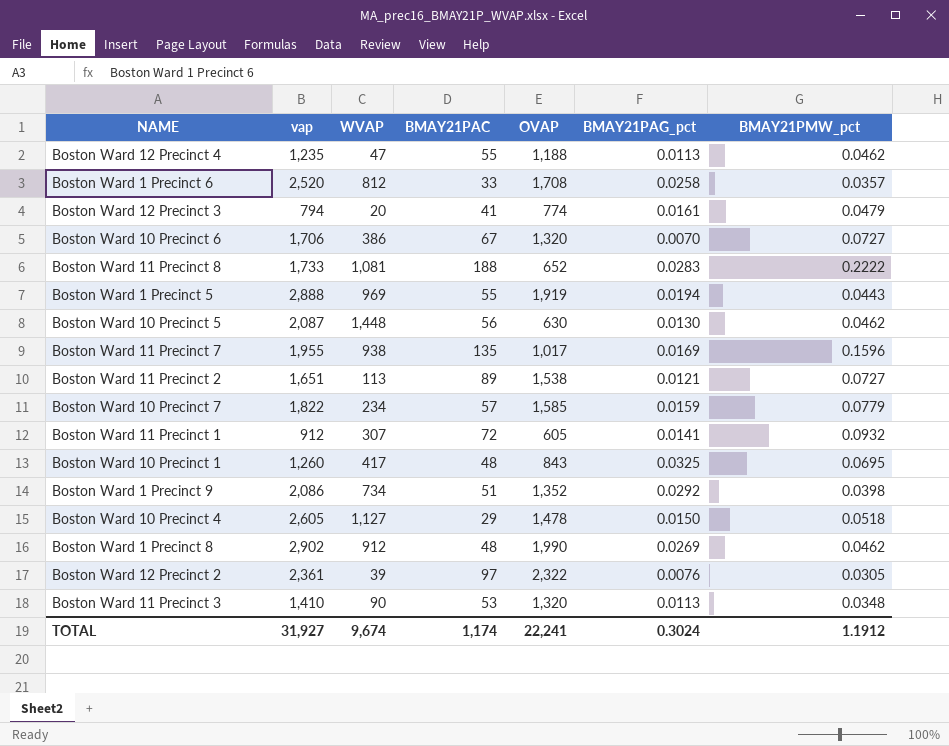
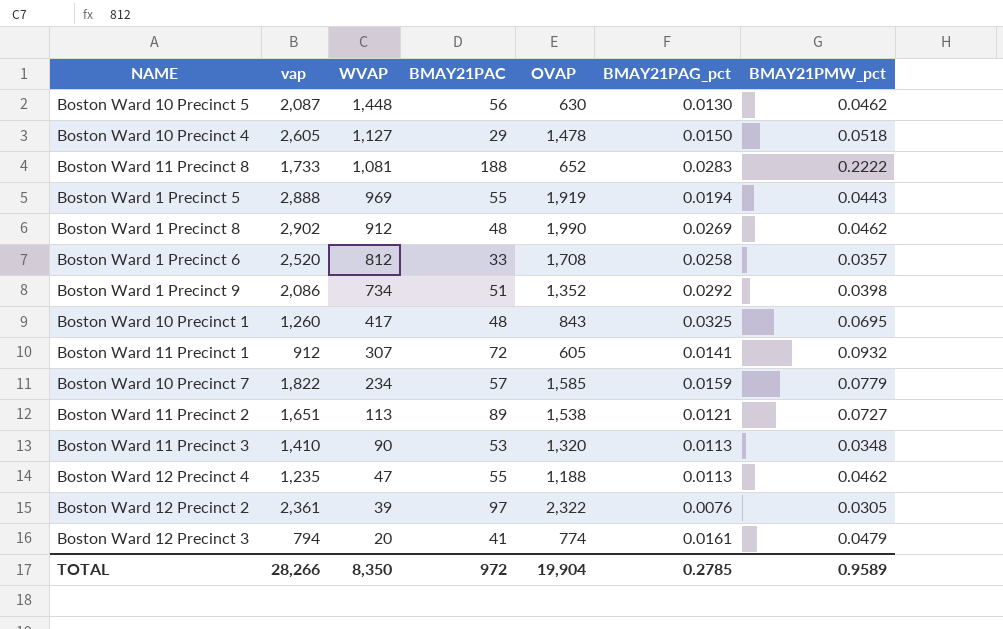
row order: none -> WVAP descending
row Boston Ward 10 Precinct 6: 1,706 | 386 | 67 | 1,320 | 0.0070 | 0.0727 -> none
row Boston Ward 11 Precinct 7: 1,955 | 938 | 135 | 1,017 | 0.0169 | 0.1596 -> none
TOTAL | vap: 31,927 -> 28,266
TOTAL | WVAP: 9,674 -> 8,350
TOTAL | BMAY21PAC: 1,174 -> 972
TOTAL | OVAP: 22,241 -> 19,904
TOTAL | BMAY21PAG_pct: 0.3024 -> 0.2785
TOTAL | BMAY21PMW_pct: 1.1912 -> 0.9589

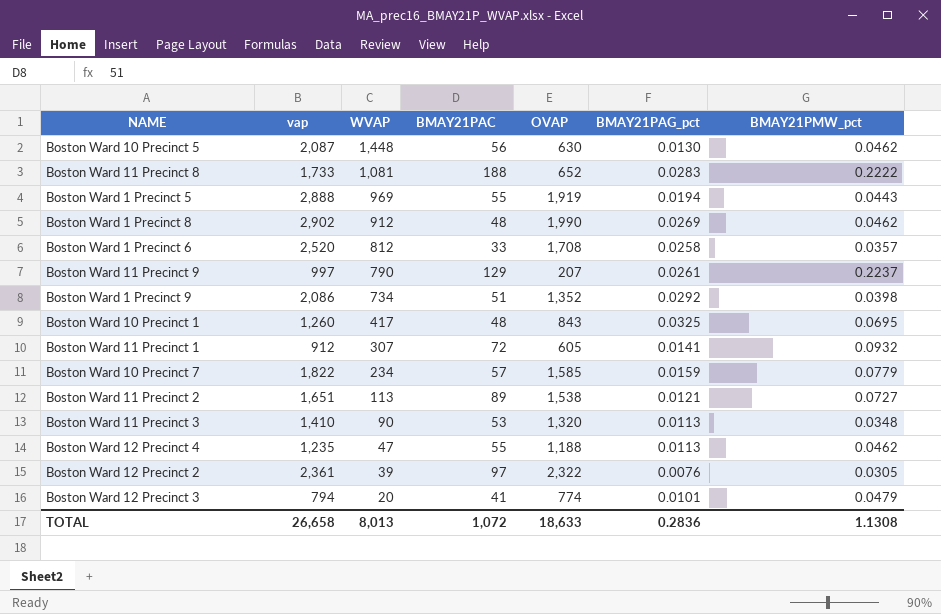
row Boston Ward 10 Precinct 4: 2,605 | 1,127 | 29 | 1,478 | 0.0150 | 0.0518 -> none
row Boston Ward 11 Precinct 9: none -> 997 | 790 | 129 | 207 | 0.0261 | 0.2237
Boston Ward 12 Precinct 3 | BMAY21PAG_pct: 0.0161 -> 0.0101
TOTAL | vap: 28,266 -> 26,658
TOTAL | WVAP: 8,350 -> 8,013
TOTAL | BMAY21PAC: 972 -> 1,072
TOTAL | OVAP: 19,904 -> 18,633
TOTAL | BMAY21PAG_pct: 0.2785 -> 0.2836
TOTAL | BMAY21PMW_pct: 0.9589 -> 1.1308

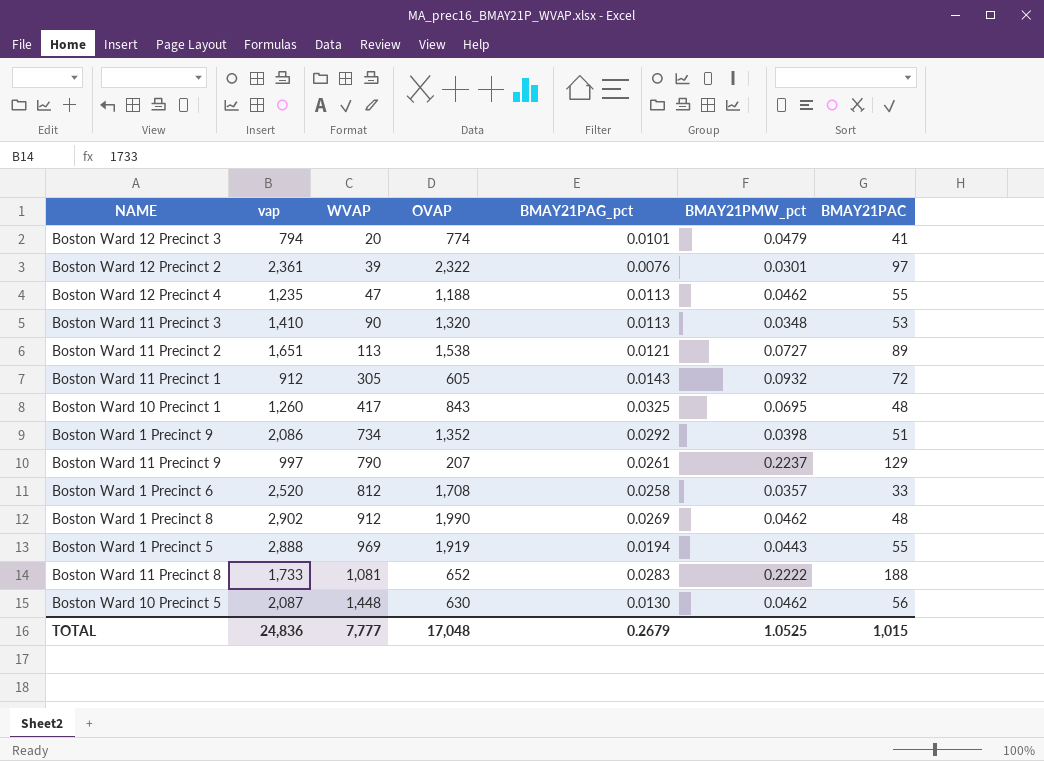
row order: WVAP descending -> WVAP ascending
column BMAY21PAC | position: 4 -> 7
row Boston Ward 10 Precinct 7: 1,822 | 234 | 57 | 1,585 | 0.0159 | 0.0779 -> none
Boston Ward 12 Precinct 2 | BMAY21PMW_pct: 0.0305 -> 0.0301
Boston Ward 11 Precinct 1 | WVAP: 307 -> 305
Boston Ward 11 Precinct 1 | BMAY21PAG_pct: 0.0141 -> 0.0143
TOTAL | vap: 26,658 -> 24,836
TOTAL | WVAP: 8,013 -> 7,777
TOTAL | OVAP: 18,633 -> 17,048
TOTAL | BMAY21PAG_pct: 0.2836 -> 0.2679
TOTAL | BMAY21PMW_pct: 1.1308 -> 1.0525
TOTAL | BMAY21PAC: 1,072 -> 1,015

